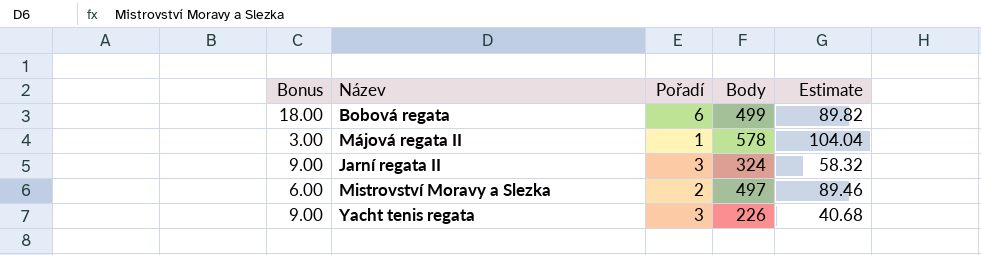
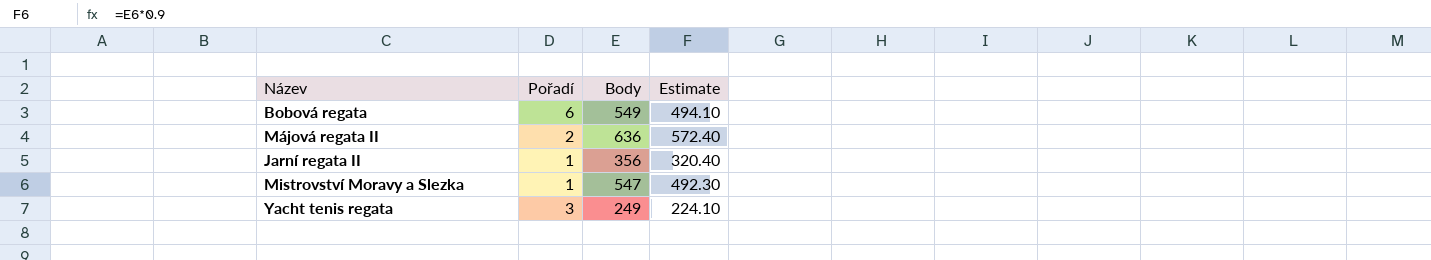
column Bonus | formula: [Pořadí] * 3 -> none
column Estimate | formula: [Body] * 0.18 -> [Body] * 0.9
Bobová regata | Body: 499 -> 549
Májová regata II | Pořadí: 1 -> 2
Májová regata II | Body: 578 -> 636
Jarní regata II | Pořadí: 3 -> 1
Jarní regata II | Body: 324 -> 356
Mistrovství Moravy a Slezka | Pořadí: 2 -> 1
Mistrovství Moravy a Slezka | Body: 497 -> 547
Yacht tenis regata | Body: 226 -> 249

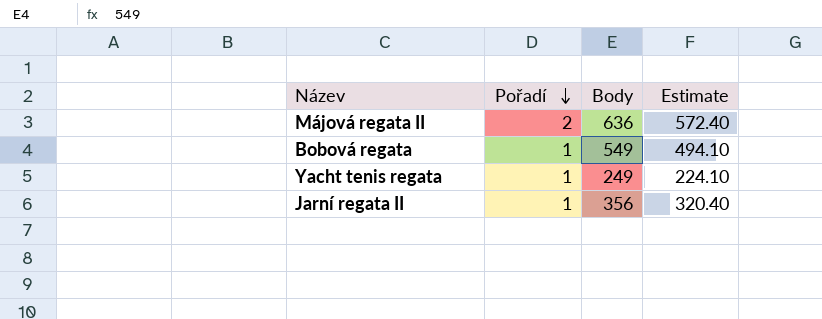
row order: none -> Pořadí descending
row Mistrovství Moravy a Slezka: 1 | 547 | 492.30 -> none
Bobová regata | Pořadí: 6 -> 1
Yacht tenis regata | Pořadí: 3 -> 1

